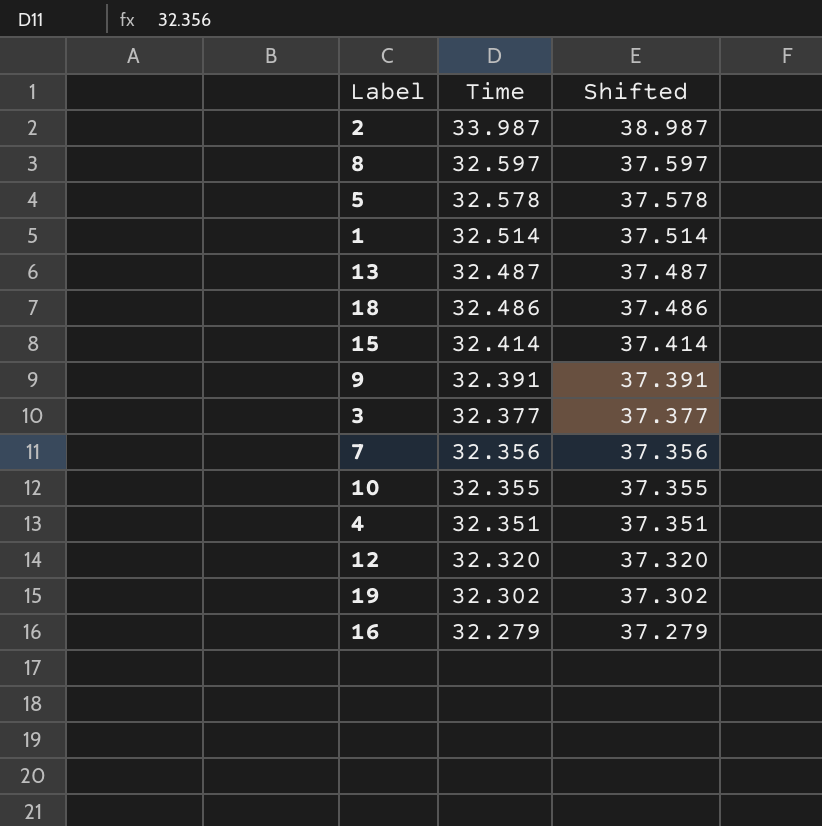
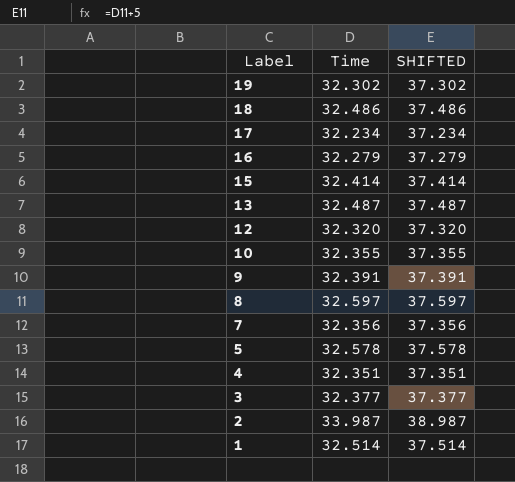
row order: Time descending -> Label descending
column name: Shifted -> SHIFTED
row 17: none -> 32.234 | 37.234

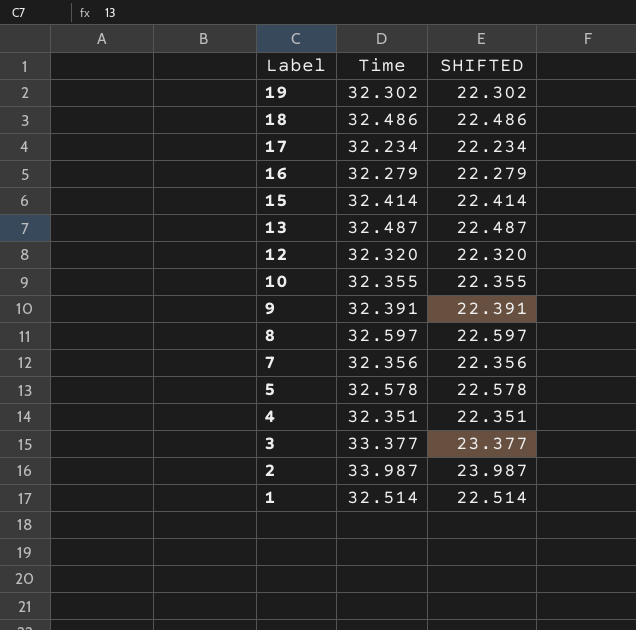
column SHIFTED | formula: [Time] + 5 -> [Time] - 10
3 | Time: 32.377 -> 33.377

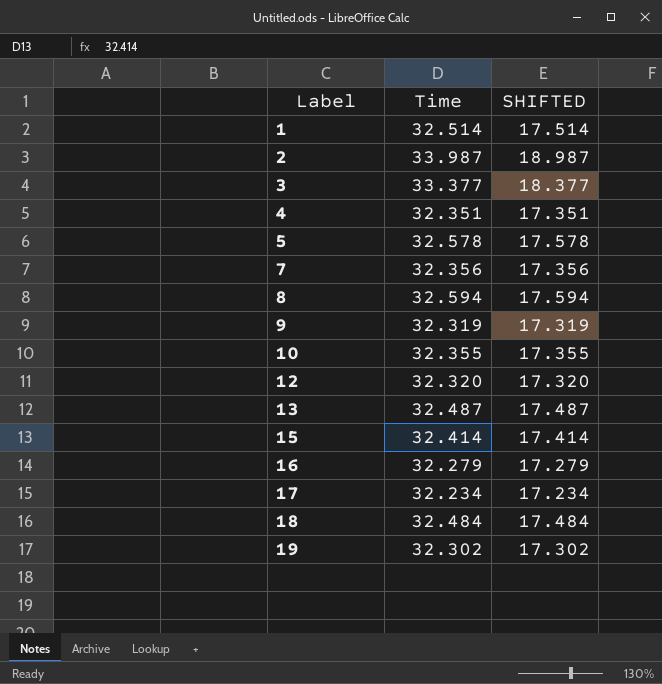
row order: Label descending -> Label ascending
column SHIFTED | formula: [Time] - 10 -> [Time] - 15
8 | Time: 32.597 -> 32.594
9 | Time: 32.391 -> 32.319
18 | Time: 32.486 -> 32.484

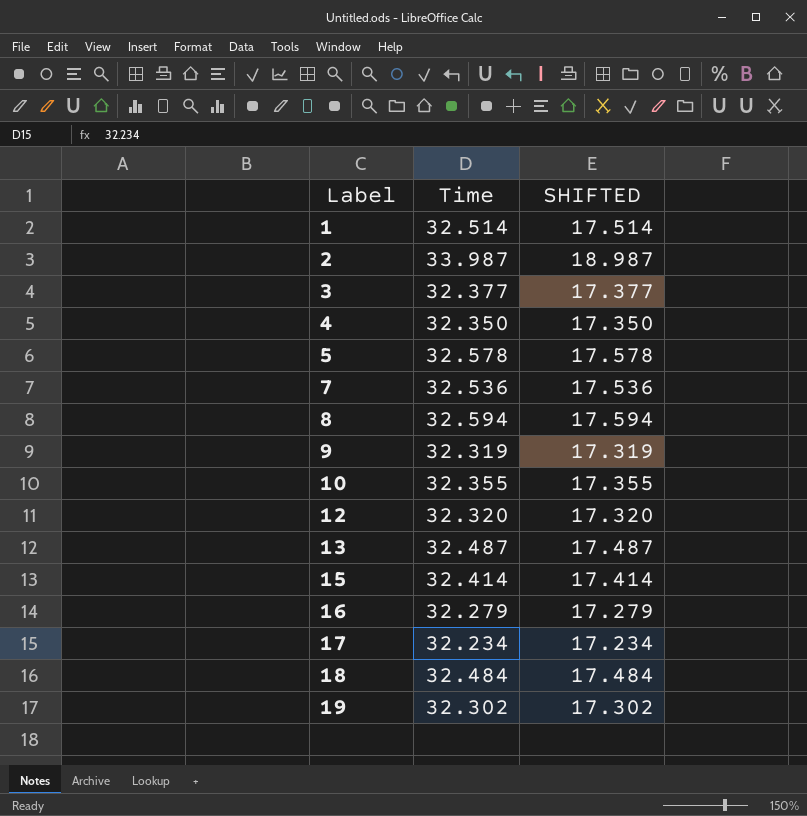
3 | Time: 33.377 -> 32.377
3 | SHIFTED: 18.377 -> 17.377
4 | Time: 32.351 -> 32.350
4 | SHIFTED: 17.351 -> 17.350
7 | Time: 32.356 -> 32.536
7 | SHIFTED: 17.356 -> 17.536

